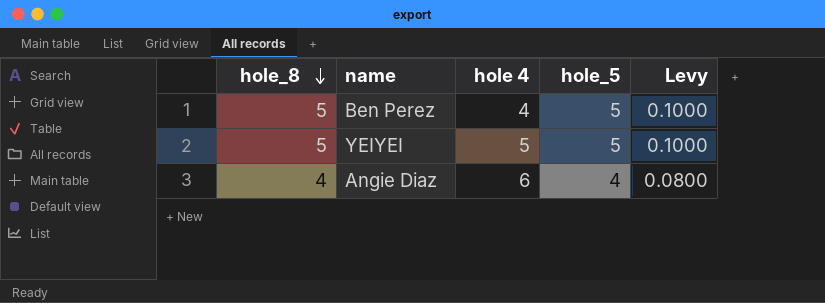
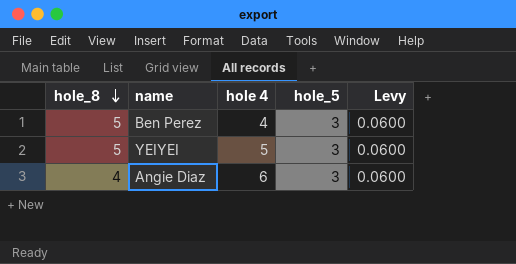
Ben Perez | hole_5: 5 -> 3
Ben Perez | Levy: 0.1000 -> 0.0600
YEIYEI | hole_5: 5 -> 3
YEIYEI | Levy: 0.1000 -> 0.0600
Angie Diaz | hole_5: 4 -> 3
Angie Diaz | Levy: 0.0800 -> 0.0600

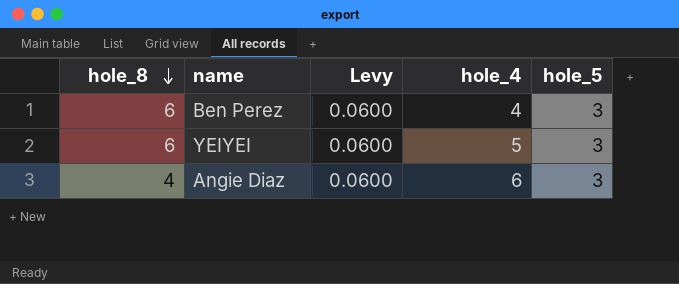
column Levy | position: 5 -> 3
column name: hole 4 -> hole_4
Ben Perez | hole_8: 5 -> 6
YEIYEI | hole_8: 5 -> 6

